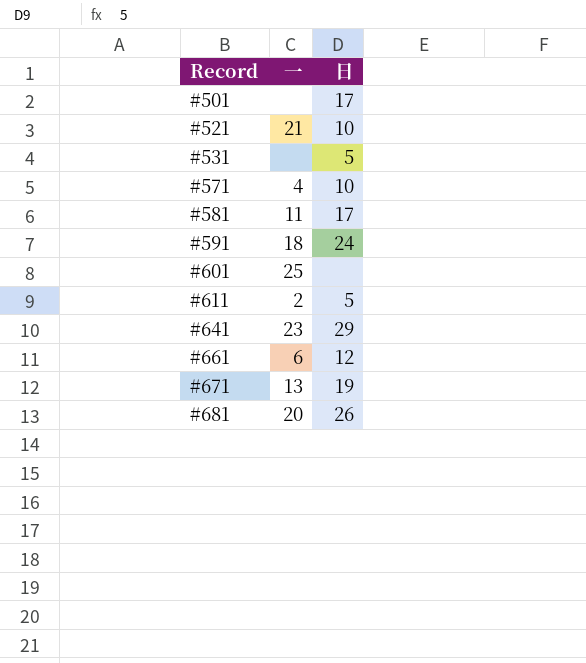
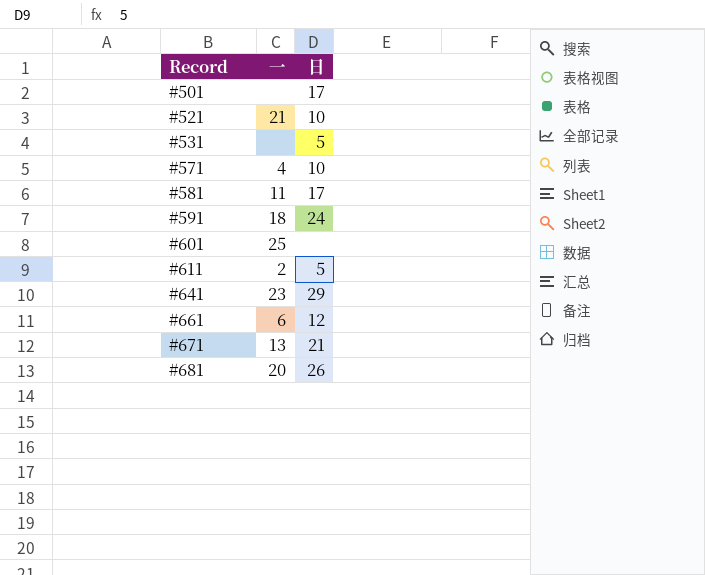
#671 | 日: 19 -> 21

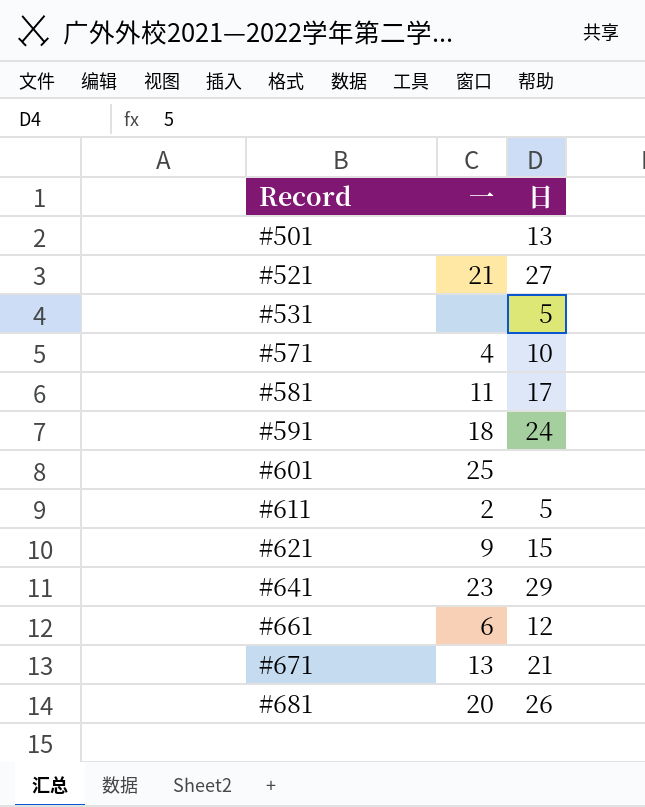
#501 | 日: 17 -> 13
#521 | 日: 10 -> 27
row #621: none -> 9 | 15

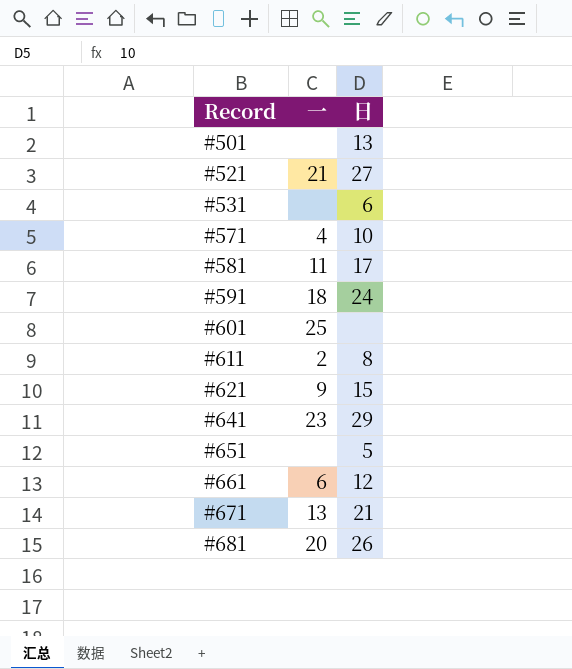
#531 | 日: 5 -> 6
#611 | 日: 5 -> 8
row #651: none -> none | 5

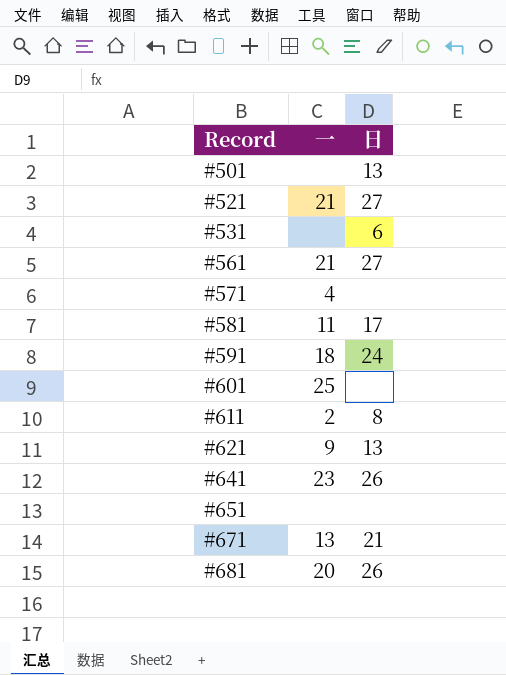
row #661: 6 | 12 -> none
row #561: none -> 21 | 27
#571 | 日: 10 -> none
#621 | 日: 15 -> 13
#641 | 日: 29 -> 26
#651 | 日: 5 -> none

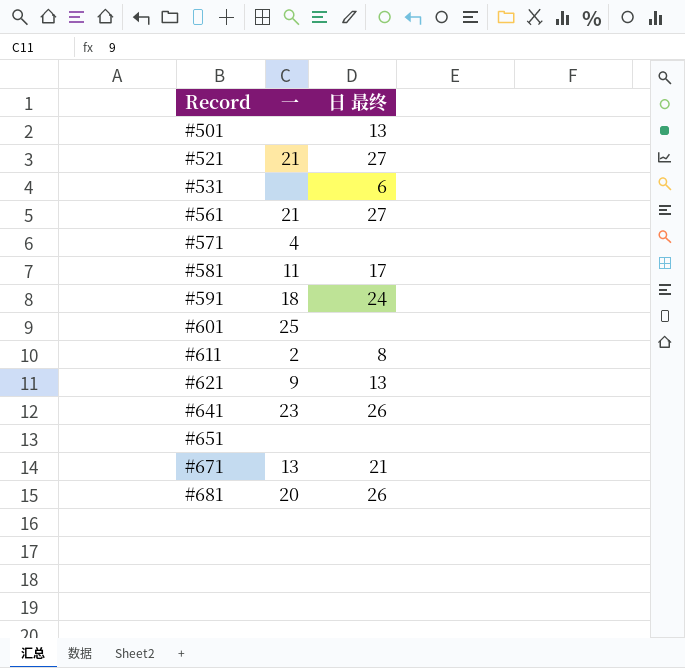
column name: 日 -> 日 最终

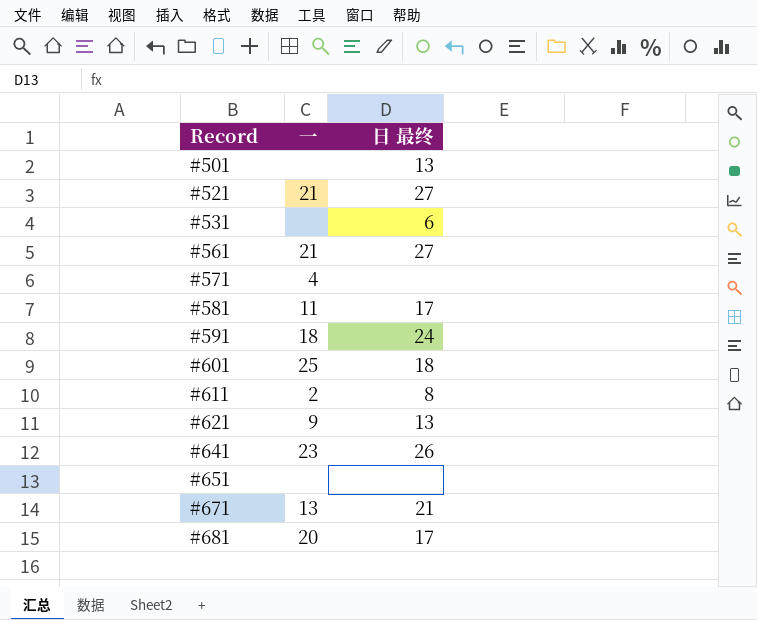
#601 | 日 最终: none -> 18
#681 | 日 最终: 26 -> 17

